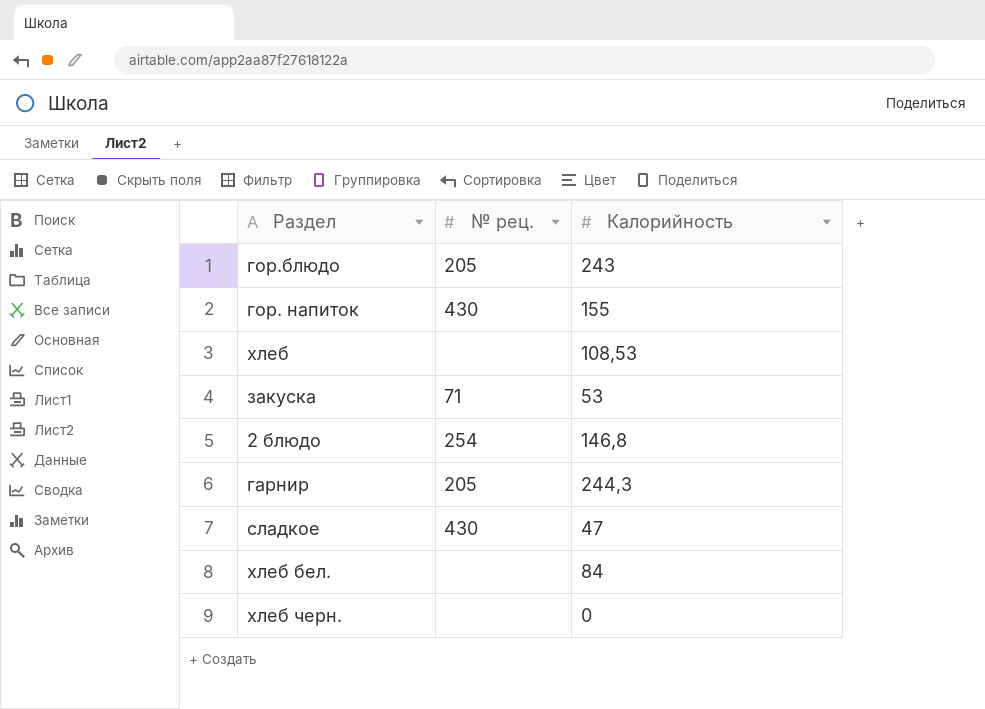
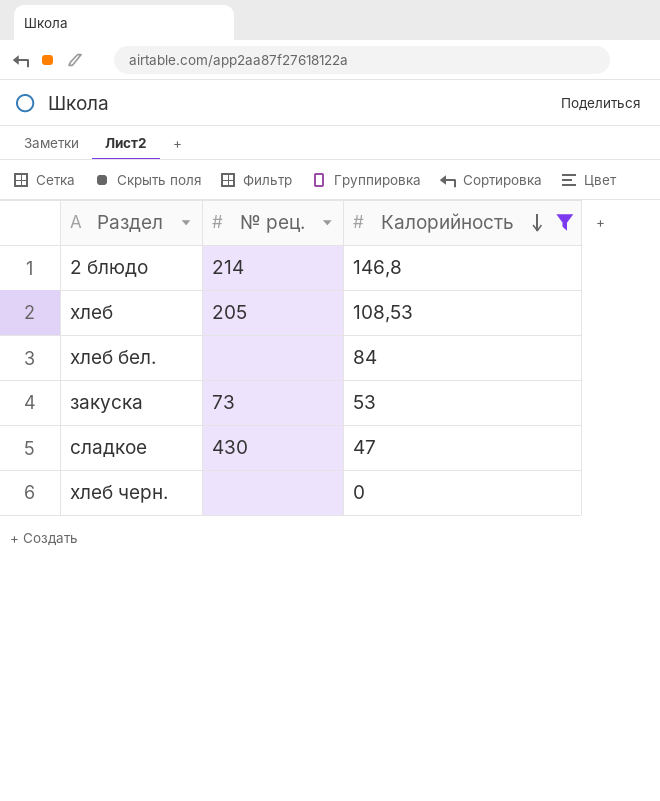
filter: none -> Калорийность <= 146,8
row order: none -> Калорийность descending
2 блюдо | № рец.: 254 -> 214
хлеб | № рец.: none -> 205
закуска | № рец.: 71 -> 73

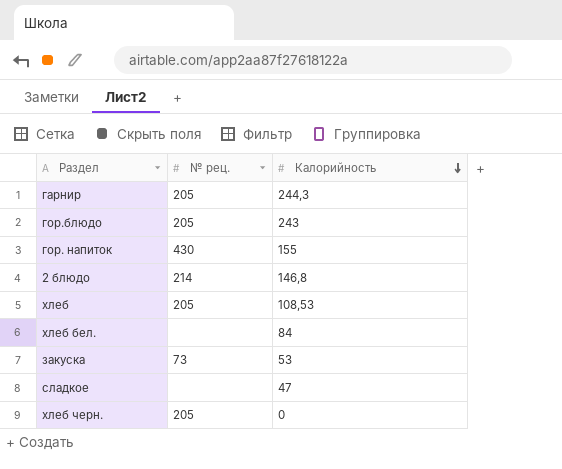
filter: Калорийность <= 146,8 -> none
сладкое | № рец.: 430 -> none
хлеб черн. | № рец.: none -> 205

